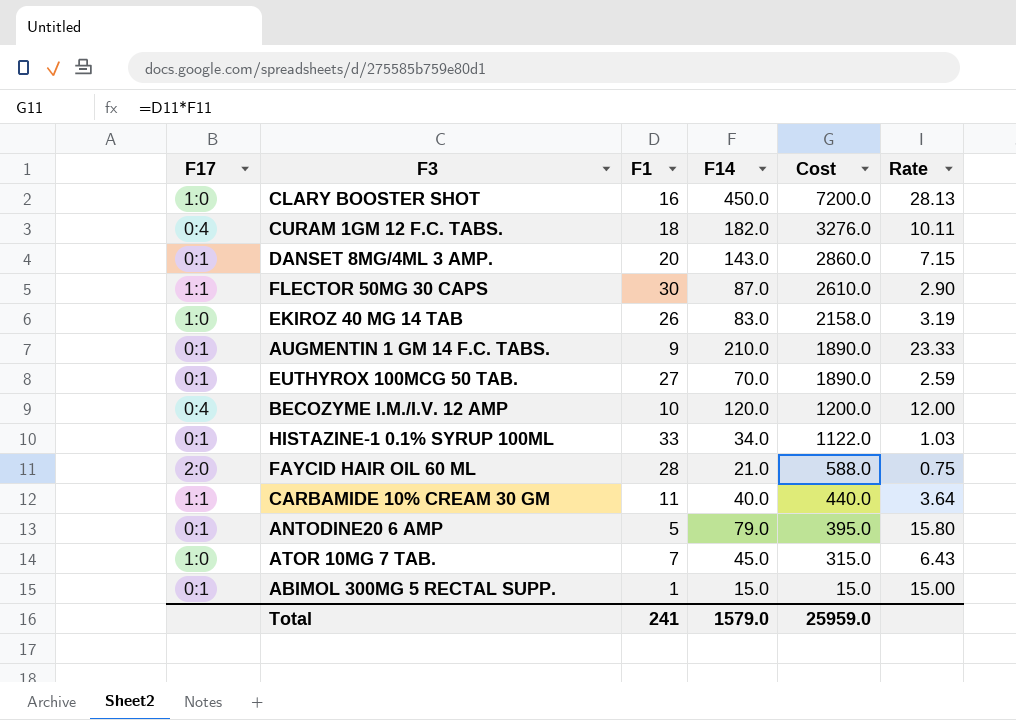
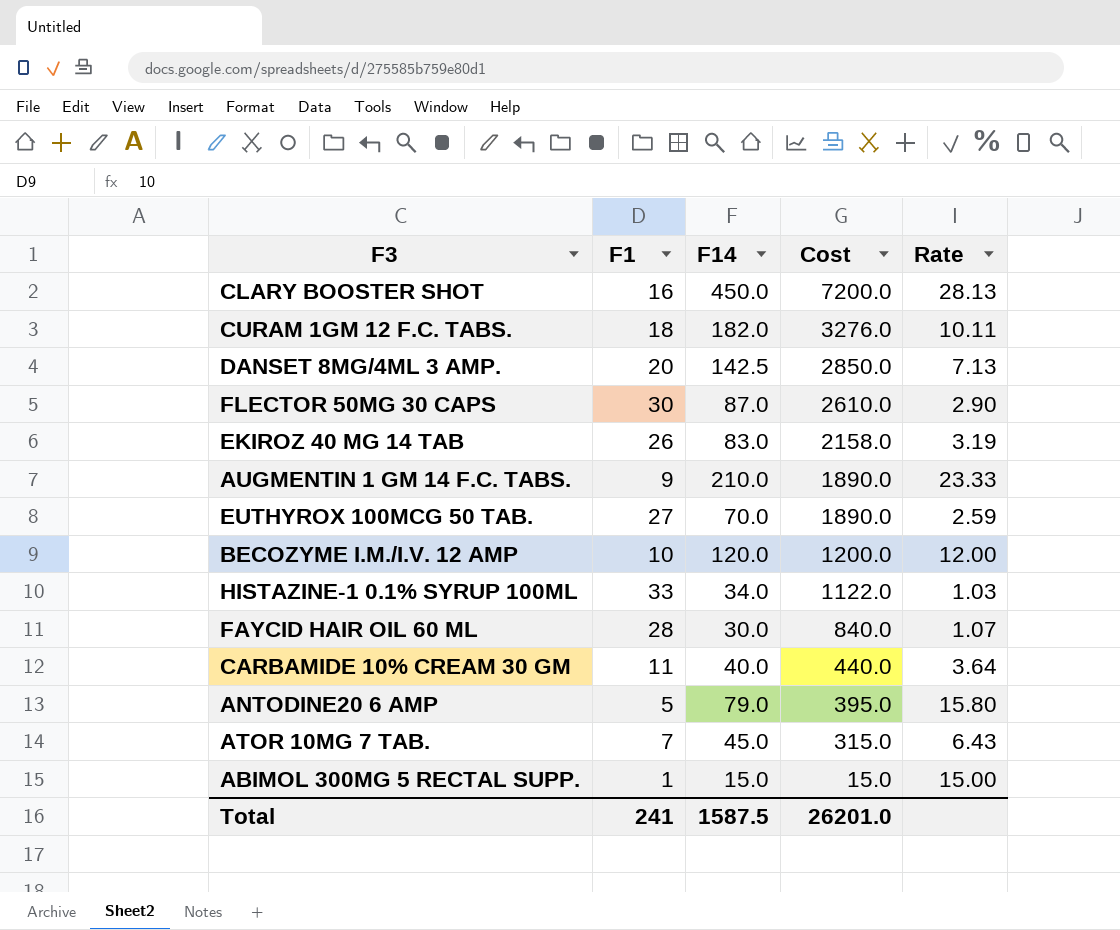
column F17 | position: 1 -> none
DANSET 8MG/4ML 3 AMP. | F14: 143.0 -> 142.5
DANSET 8MG/4ML 3 AMP. | Cost: 2860.0 -> 2850.0
DANSET 8MG/4ML 3 AMP. | Rate: 7.15 -> 7.13
FAYCID HAIR OIL 60 ML | F14: 21.0 -> 30.0
FAYCID HAIR OIL 60 ML | Cost: 588.0 -> 840.0
FAYCID HAIR OIL 60 ML | Rate: 0.75 -> 1.07
Total | F14: 1579.0 -> 1587.5
Total | Cost: 25959.0 -> 26201.0

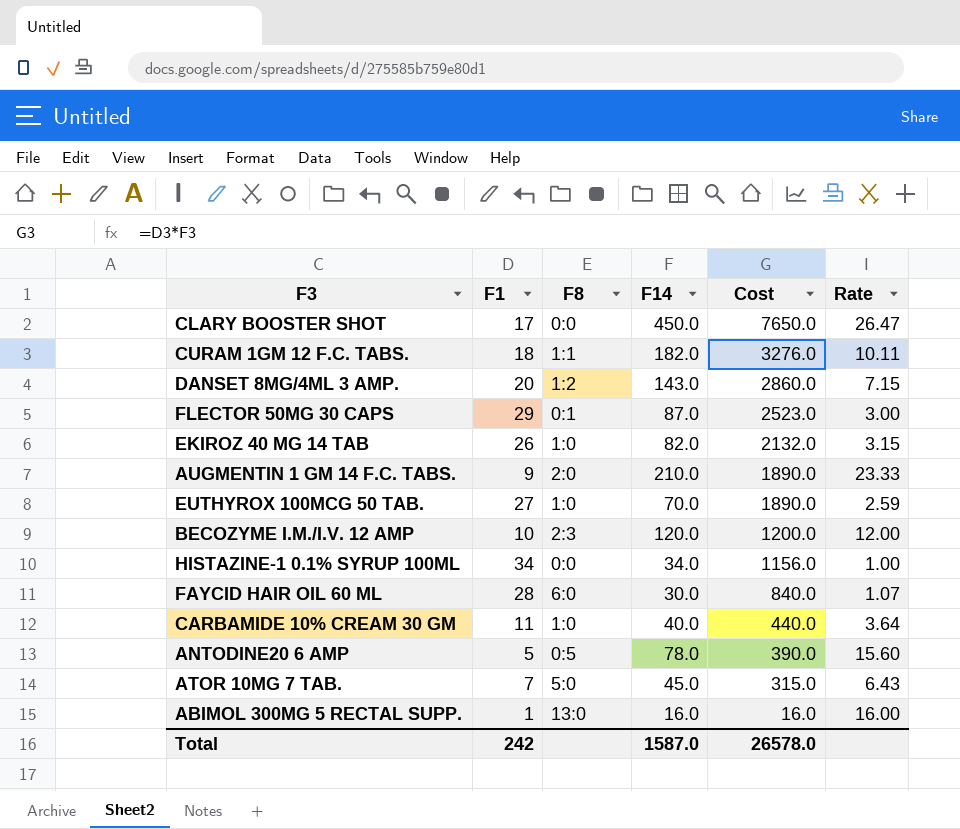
column F8 | position: none -> 3
CLARY BOOSTER SHOT | F1: 16 -> 17
CLARY BOOSTER SHOT | Cost: 7200.0 -> 7650.0
CLARY BOOSTER SHOT | Rate: 28.13 -> 26.47
DANSET 8MG/4ML 3 AMP. | F14: 142.5 -> 143.0
DANSET 8MG/4ML 3 AMP. | Cost: 2850.0 -> 2860.0
DANSET 8MG/4ML 3 AMP. | Rate: 7.13 -> 7.15
FLECTOR 50MG 30 CAPS | F1: 30 -> 29
FLECTOR 50MG 30 CAPS | Cost: 2610.0 -> 2523.0
FLECTOR 50MG 30 CAPS | Rate: 2.90 -> 3.00
EKIROZ 40 MG 14 TAB | F14: 83.0 -> 82.0
EKIROZ 40 MG 14 TAB | Cost: 2158.0 -> 2132.0
EKIROZ 40 MG 14 TAB | Rate: 3.19 -> 3.15
HISTAZINE-1 0.1% SYRUP 100ML | F1: 33 -> 34
HISTAZINE-1 0.1% SYRUP 100ML | Cost: 1122.0 -> 1156.0
HISTAZINE-1 0.1% SYRUP 100ML | Rate: 1.03 -> 1.00
ANTODINE20 6 AMP | F14: 79.0 -> 78.0
ANTODINE20 6 AMP | Cost: 395.0 -> 390.0
ANTODINE20 6 AMP | Rate: 15.80 -> 15.60
ABIMOL 300MG 5 RECTAL SUPP. | F14: 15.0 -> 16.0
ABIMOL 300MG 5 RECTAL SUPP. | Cost: 15.0 -> 16.0
ABIMOL 300MG 5 RECTAL SUPP. | Rate: 15.00 -> 16.00
Total | F1: 241 -> 242
Total | F14: 1587.5 -> 1587.0
Total | Cost: 26201.0 -> 26578.0

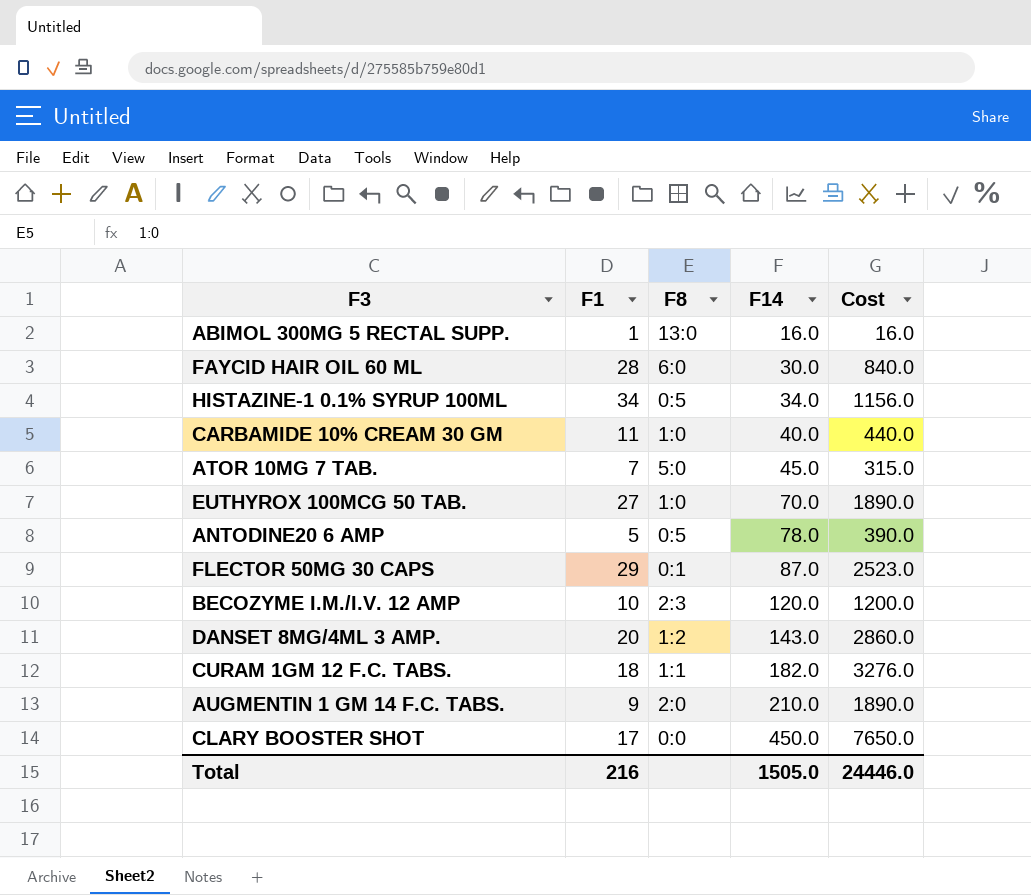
row order: Cost descending -> F14 ascending
column Rate | formula: [F14] / [F1] -> none
row EKIROZ 40 MG 14 TAB: 26 | 1:0 | 82.0 | 2132.0 | 3.15 -> none
HISTAZINE-1 0.1% SYRUP 100ML | F8: 0:0 -> 0:5
Total | F1: 242 -> 216
Total | F14: 1587.0 -> 1505.0
Total | Cost: 26578.0 -> 24446.0

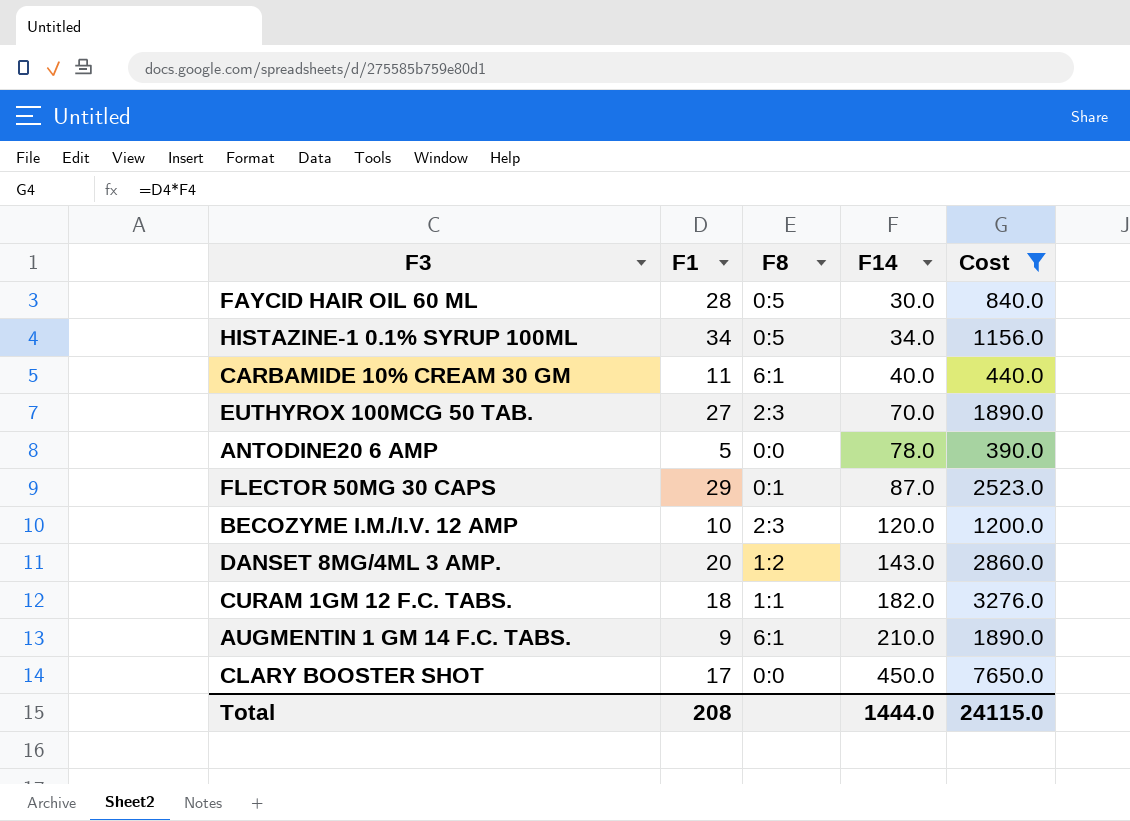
filter: none -> Cost >= 390.0
FAYCID HAIR OIL 60 ML | F8: 6:0 -> 0:5
CARBAMIDE 10% CREAM 30 GM | F8: 1:0 -> 6:1
EUTHYROX 100MCG 50 TAB. | F8: 1:0 -> 2:3
ANTODINE20 6 AMP | F8: 0:5 -> 0:0
AUGMENTIN 1 GM 14 F.C. TABS. | F8: 2:0 -> 6:1
Total | F1: 216 -> 208
Total | F14: 1505.0 -> 1444.0
Total | Cost: 24446.0 -> 24115.0

